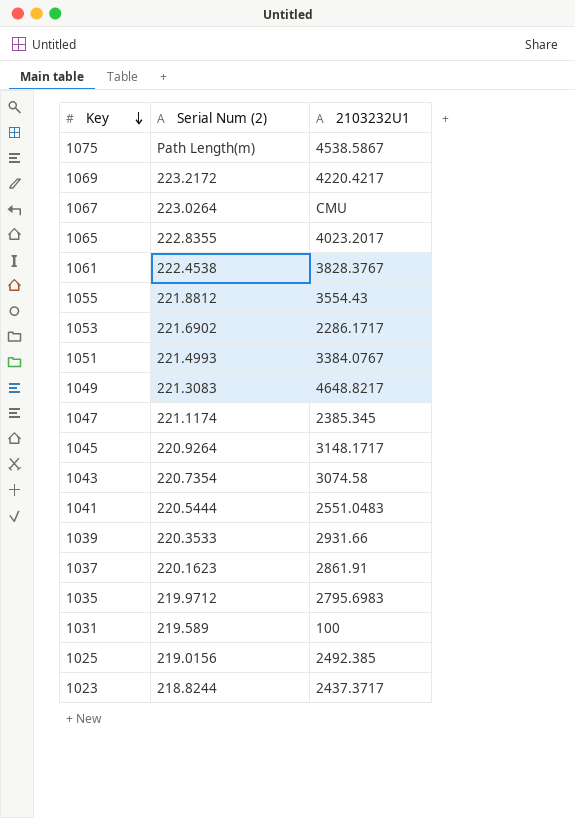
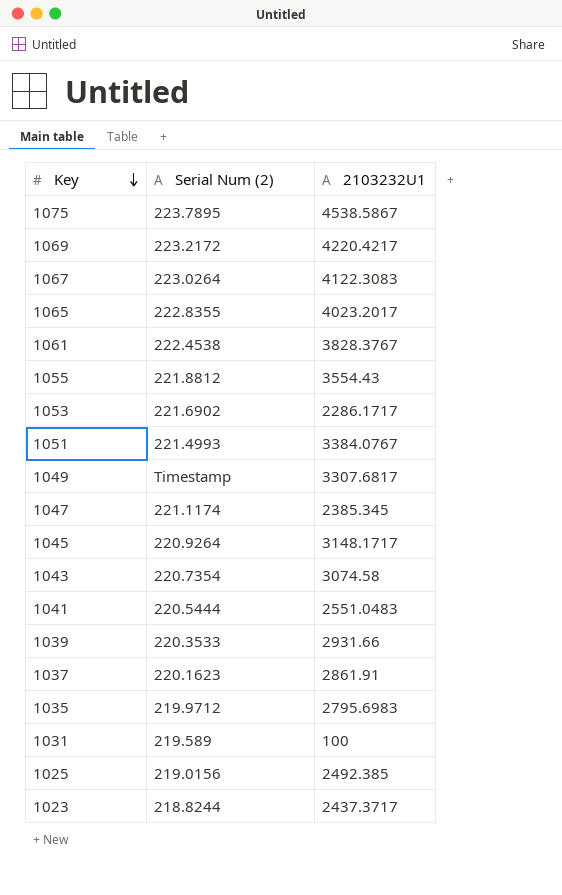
1075 | Serial Num (2): Path Length(m) -> 223.7895
1067 | 2103232U1: CMU -> 4122.3083
1049 | Serial Num (2): 221.3083 -> Timestamp
1049 | 2103232U1: 4648.8217 -> 3307.6817

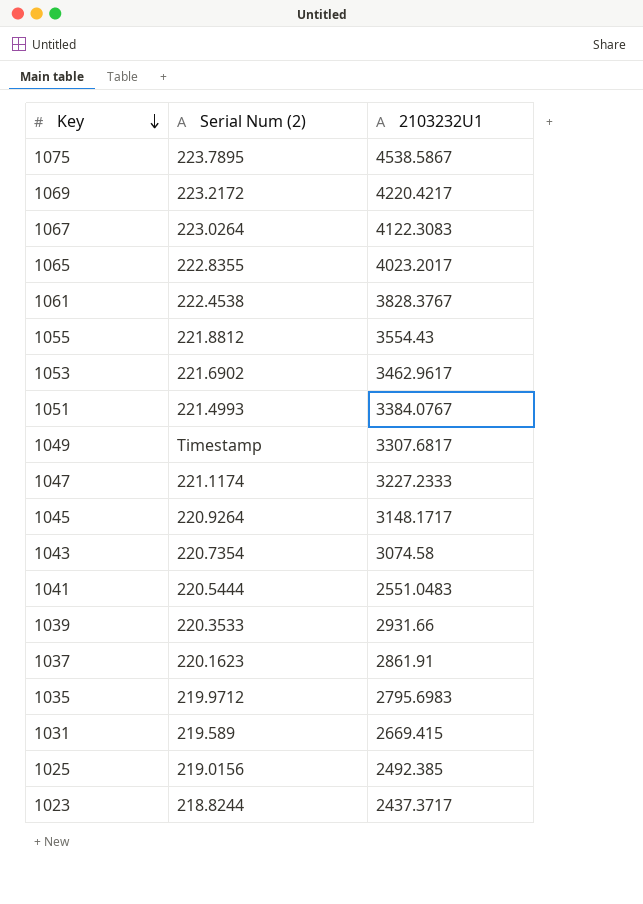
1053 | 2103232U1: 2286.1717 -> 3462.9617
1047 | 2103232U1: 2385.345 -> 3227.2333
1031 | 2103232U1: 100 -> 2669.415

